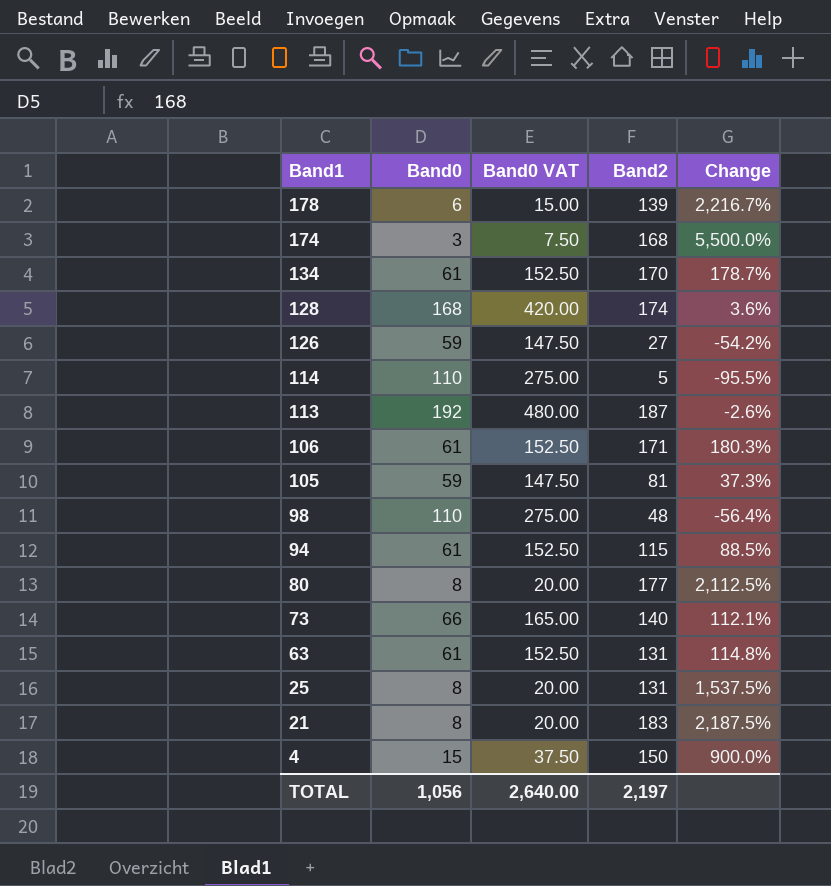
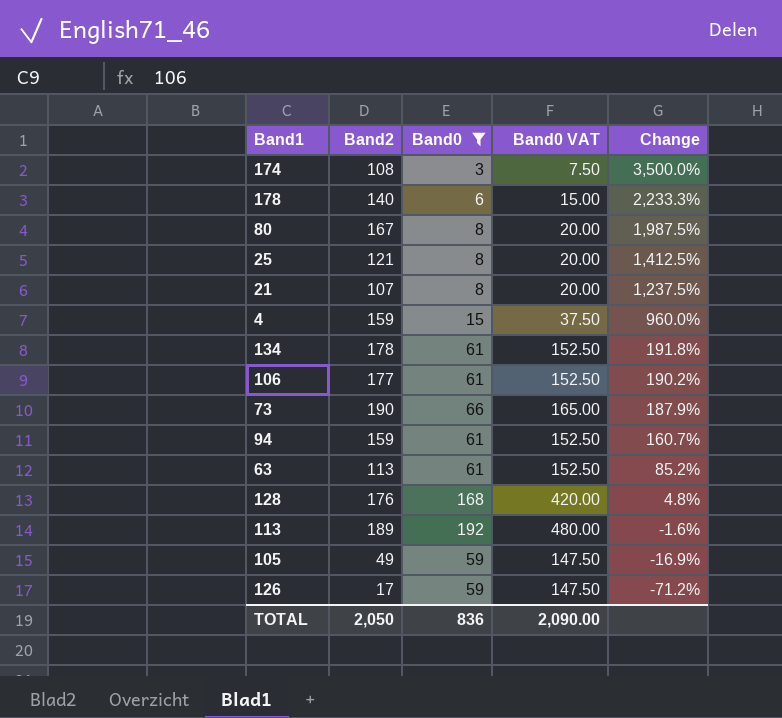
filter: none -> Band0 != 110
row order: Band1 descending -> Change descending
column Band2 | position: 4 -> 2
174 | Band2: 168 -> 108
174 | Change: 5,500.0% -> 3,500.0%
178 | Band2: 139 -> 140
178 | Change: 2,216.7% -> 2,233.3%
80 | Band2: 177 -> 167
80 | Change: 2,112.5% -> 1,987.5%
25 | Band2: 131 -> 121
25 | Change: 1,537.5% -> 1,412.5%
21 | Band2: 183 -> 107
21 | Change: 2,187.5% -> 1,237.5%
4 | Band2: 150 -> 159
4 | Change: 900.0% -> 960.0%
134 | Band2: 170 -> 178
134 | Change: 178.7% -> 191.8%
106 | Band2: 171 -> 177
106 | Change: 180.3% -> 190.2%
73 | Band2: 140 -> 190
73 | Change: 112.1% -> 187.9%
94 | Band2: 115 -> 159
94 | Change: 88.5% -> 160.7%
63 | Band2: 131 -> 113
63 | Change: 114.8% -> 85.2%
128 | Band2: 174 -> 176
128 | Change: 3.6% -> 4.8%
113 | Band2: 187 -> 189
113 | Change: -2.6% -> -1.6%
105 | Band2: 81 -> 49
105 | Change: 37.3% -> -16.9%
126 | Band2: 27 -> 17
126 | Change: -54.2% -> -71.2%
TOTAL | Band2: 2,197 -> 2,050
TOTAL | Band0: 1,056 -> 836
TOTAL | Band0 VAT: 2,640.00 -> 2,090.00

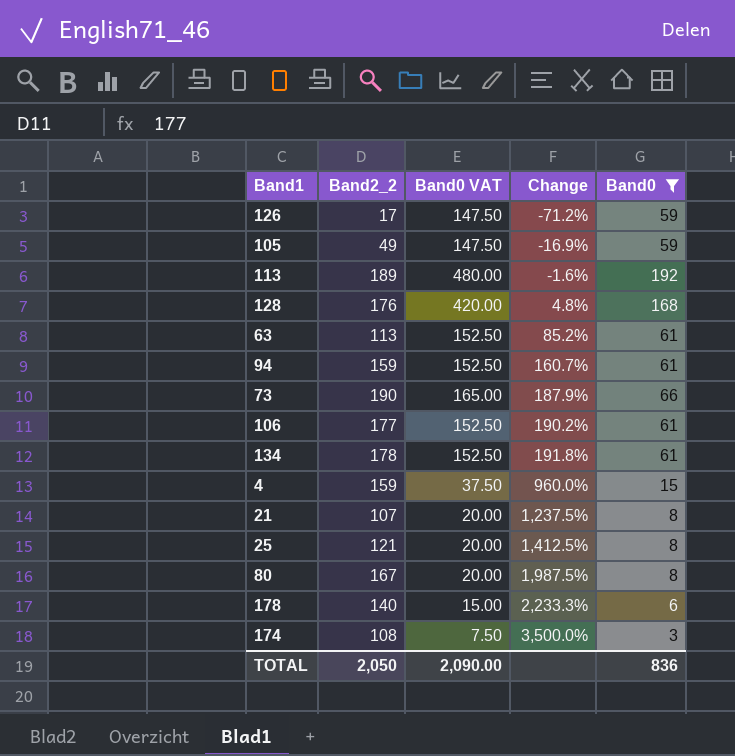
row order: Change descending -> Change ascending
column name: Band2 -> Band2_2
column Band0 | position: 3 -> 5

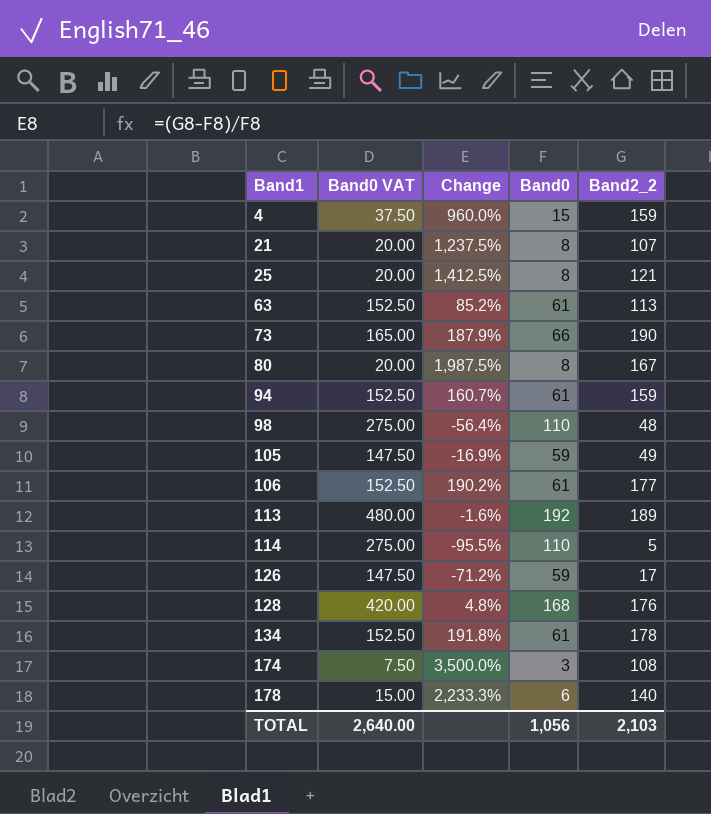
filter: Band0 != 110 -> none
row order: Change ascending -> Band1 ascending
column Band2_2 | position: 2 -> 5
TOTAL | Band0 VAT: 2,090.00 -> 2,640.00
TOTAL | Band0: 836 -> 1,056
TOTAL | Band2_2: 2,050 -> 2,103

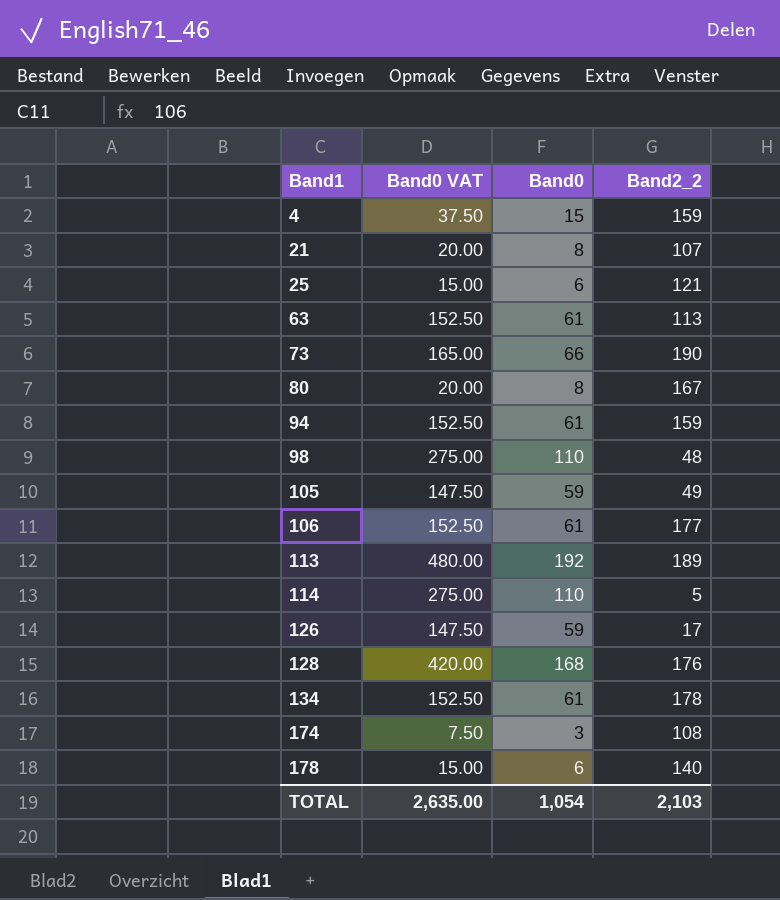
column Change | formula: ([Band2_2] - [Band0]) / [Band0] -> none
25 | Band0 VAT: 20.00 -> 15.00
25 | Band0: 8 -> 6
TOTAL | Band0 VAT: 2,640.00 -> 2,635.00
TOTAL | Band0: 1,056 -> 1,054

